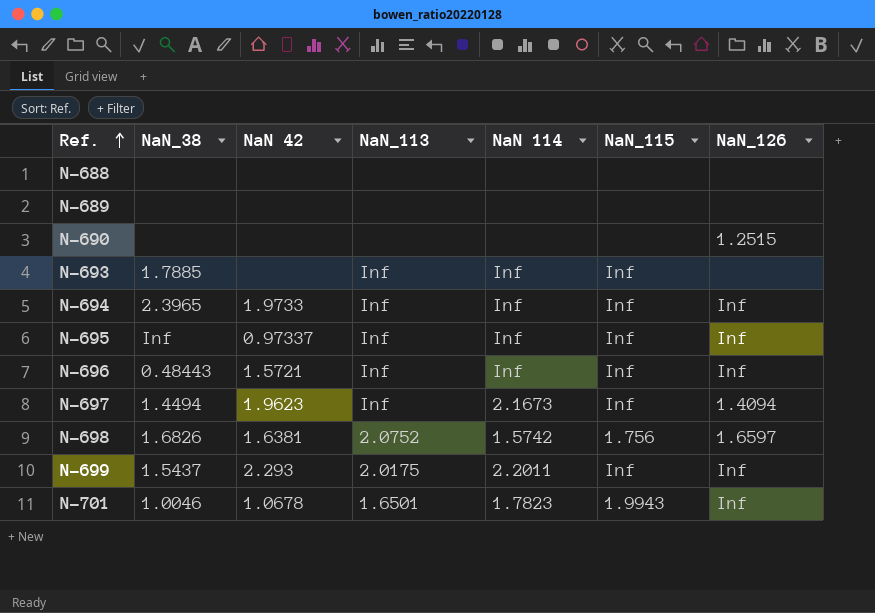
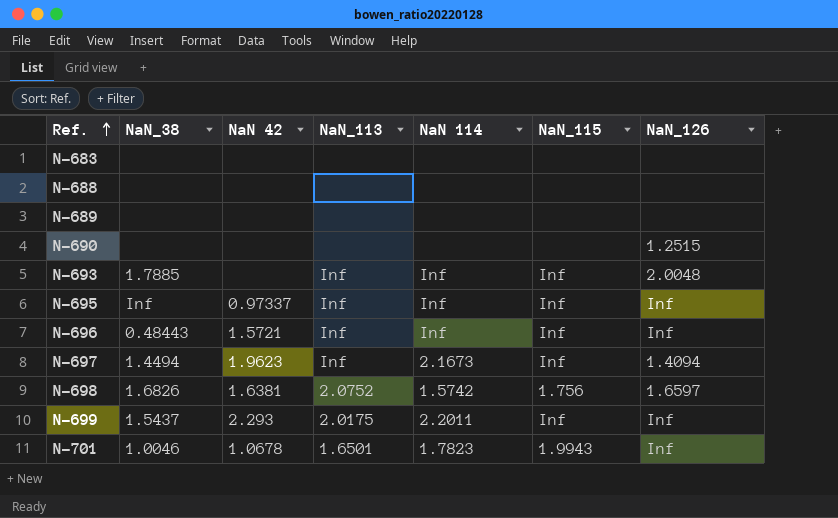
row N-694: 2.3965 | 1.9733 | Inf | Inf | Inf | Inf -> none
row N-683: none -> none | none | none | none | none | none
N-693 | NaN_126: none -> 2.0048

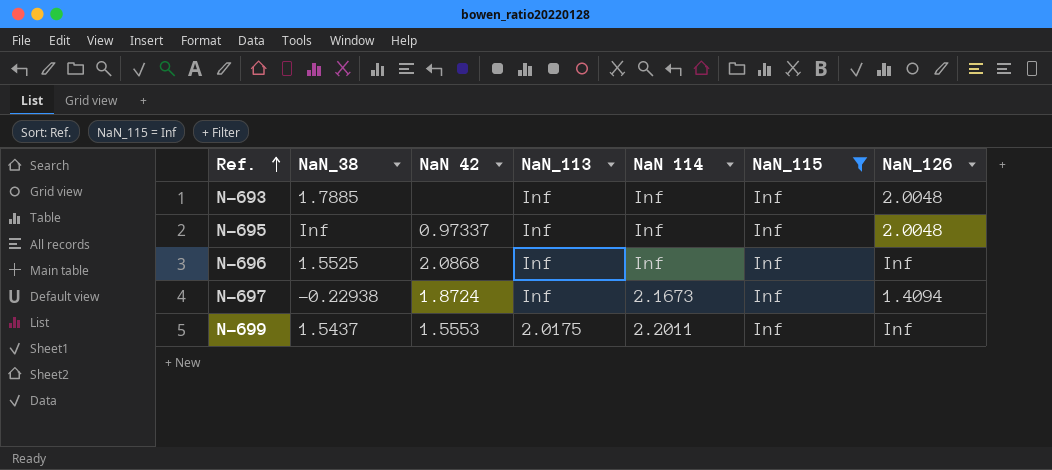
filter: none -> NaN_115 = Inf
N-695 | NaN_126: Inf -> 2.0048
N-696 | NaN_38: 0.48443 -> 1.5525
N-696 | NaN 42: 1.5721 -> 2.0868
N-697 | NaN_38: 1.4494 -> -0.22938
N-697 | NaN 42: 1.9623 -> 1.8724
N-699 | NaN 42: 2.293 -> 1.5553

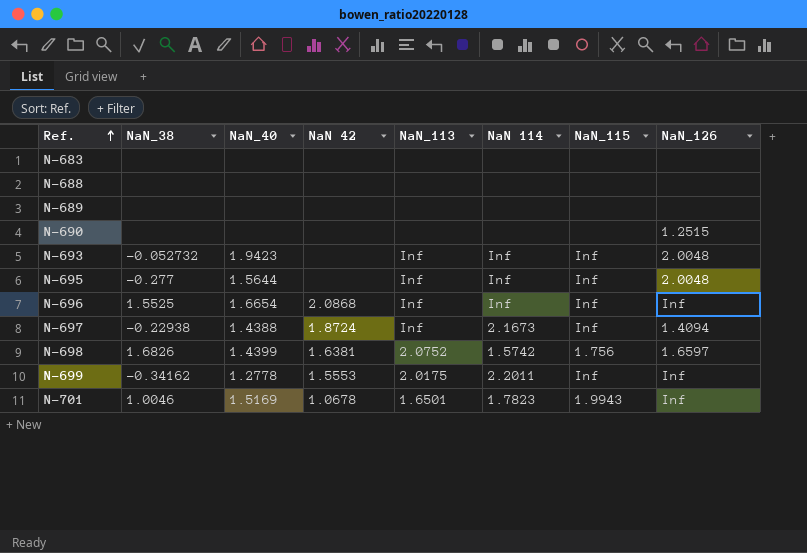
filter: NaN_115 = Inf -> none
column NaN_40 | position: none -> 3
N-693 | NaN_38: 1.7885 -> -0.052732
N-695 | NaN_38: Inf -> -0.277
N-695 | NaN 42: 0.97337 -> none
N-699 | NaN_38: 1.5437 -> -0.34162

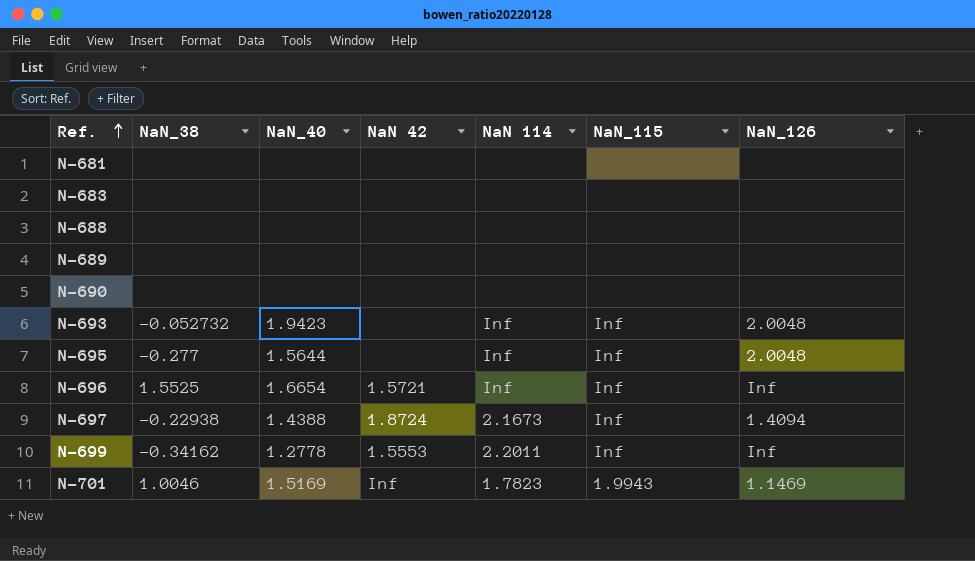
column NaN_113 | position: 5 -> none
row N-698: 1.6826 | 1.4399 | 1.6381 | 2.0752 | 1.5742 | 1.756 | 1.6597 -> none
row N-681: none -> none | none | none | none | none | none
N-690 | NaN_126: 1.2515 -> none
N-696 | NaN 42: 2.0868 -> 1.5721
N-701 | NaN 42: 1.0678 -> Inf
N-701 | NaN_126: Inf -> 1.1469

